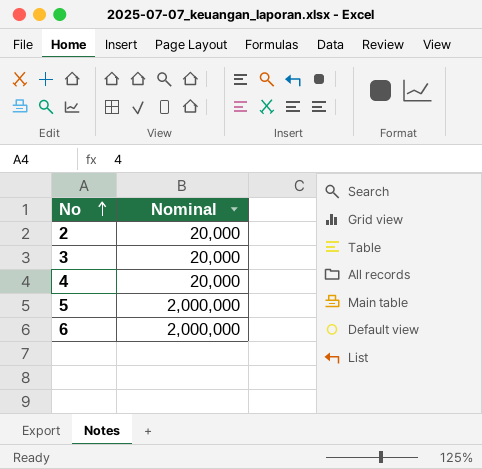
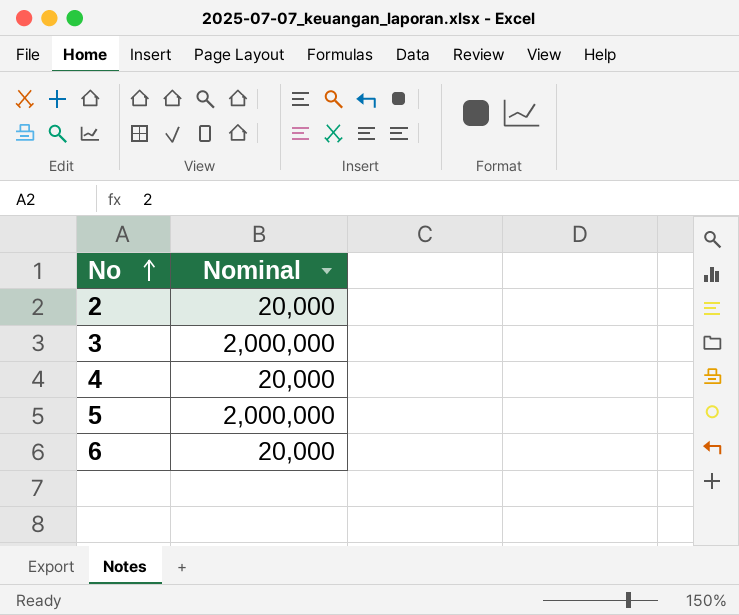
3 | Nominal: 20,000 -> 2,000,000
6 | Nominal: 2,000,000 -> 20,000

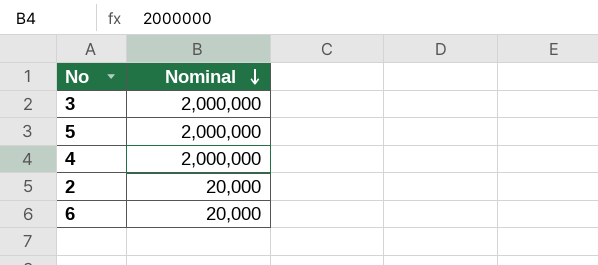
row order: No ascending -> Nominal descending
4 | Nominal: 20,000 -> 2,000,000

